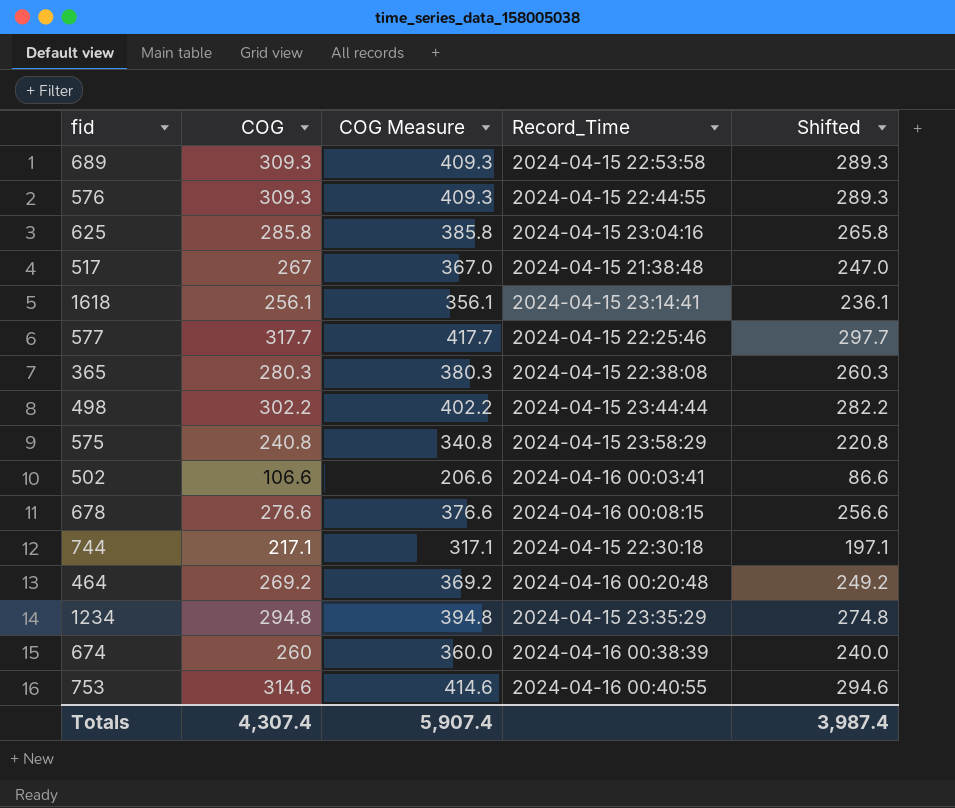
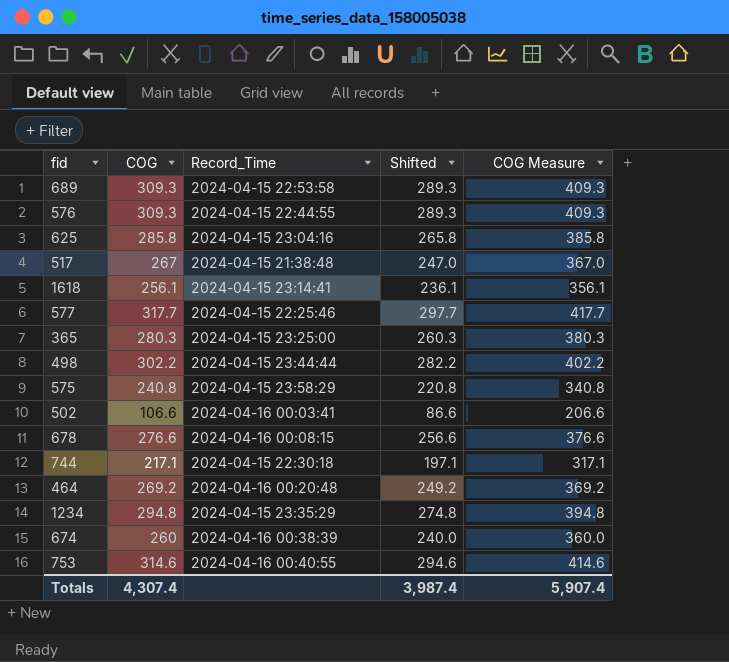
column COG Measure | position: 3 -> 5
365 | Record_Time: 2024-04-15 22:38:08 -> 2024-04-15 23:25:00

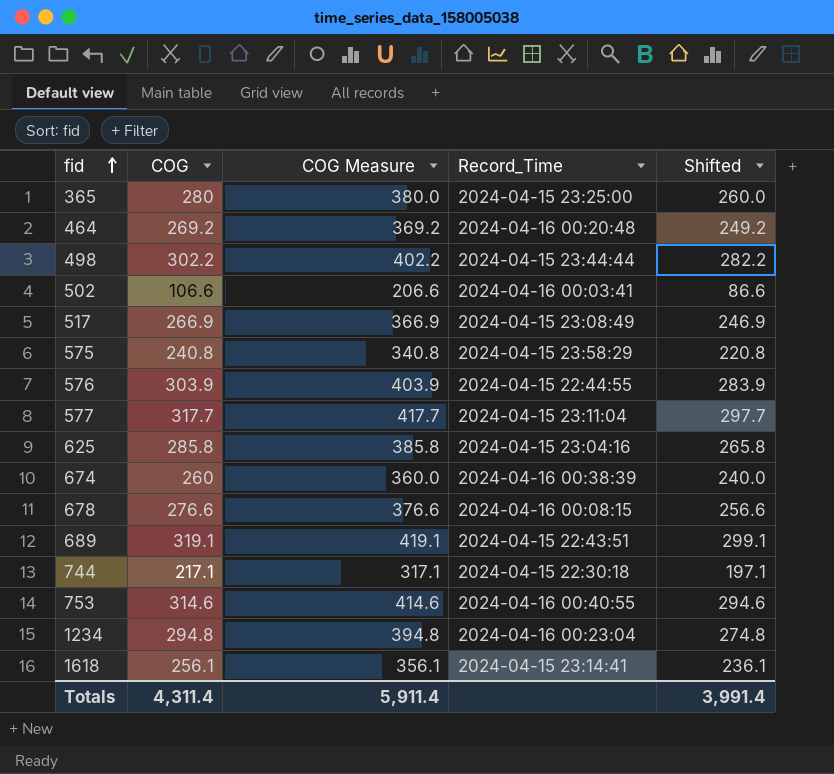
row order: none -> fid ascending
column COG Measure | position: 5 -> 3
365 | COG: 280.3 -> 280
365 | COG Measure: 380.3 -> 380.0
365 | Shifted: 260.3 -> 260.0
517 | COG: 267 -> 266.9
517 | COG Measure: 367.0 -> 366.9
517 | Record_Time: 2024-04-15 21:38:48 -> 2024-04-15 23:08:49
517 | Shifted: 247.0 -> 246.9
576 | COG: 309.3 -> 303.9
576 | COG Measure: 409.3 -> 403.9
576 | Shifted: 289.3 -> 283.9
577 | Record_Time: 2024-04-15 22:25:46 -> 2024-04-15 23:11:04
689 | COG: 309.3 -> 319.1
689 | COG Measure: 409.3 -> 419.1
689 | Record_Time: 2024-04-15 22:53:58 -> 2024-04-15 22:43:51
689 | Shifted: 289.3 -> 299.1
1234 | Record_Time: 2024-04-15 23:35:29 -> 2024-04-16 00:23:04
Totals | COG: 4,307.4 -> 4,311.4
Totals | COG Measure: 5,907.4 -> 5,911.4
Totals | Shifted: 3,987.4 -> 3,991.4

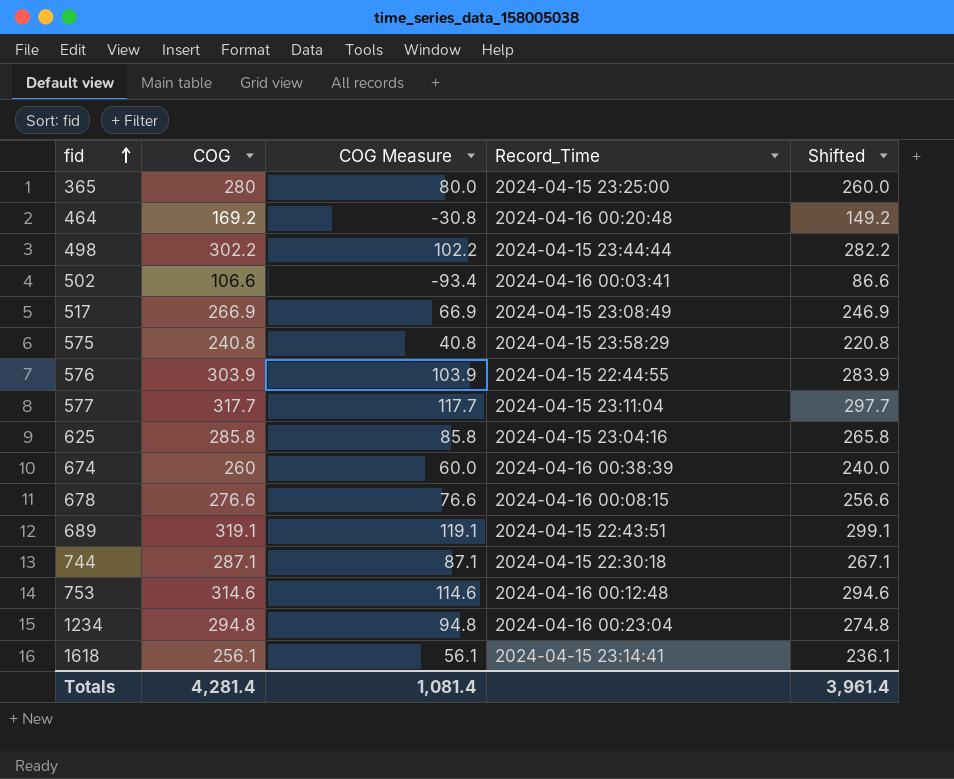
column COG Measure | formula: [COG] + 100 -> [COG] - 200
464 | COG: 269.2 -> 169.2
464 | Shifted: 249.2 -> 149.2
744 | COG: 217.1 -> 287.1
744 | Shifted: 197.1 -> 267.1
753 | Record_Time: 2024-04-16 00:40:55 -> 2024-04-16 00:12:48
Totals | COG: 4,311.4 -> 4,281.4
Totals | COG Measure: 5,911.4 -> 1,081.4
Totals | Shifted: 3,991.4 -> 3,961.4

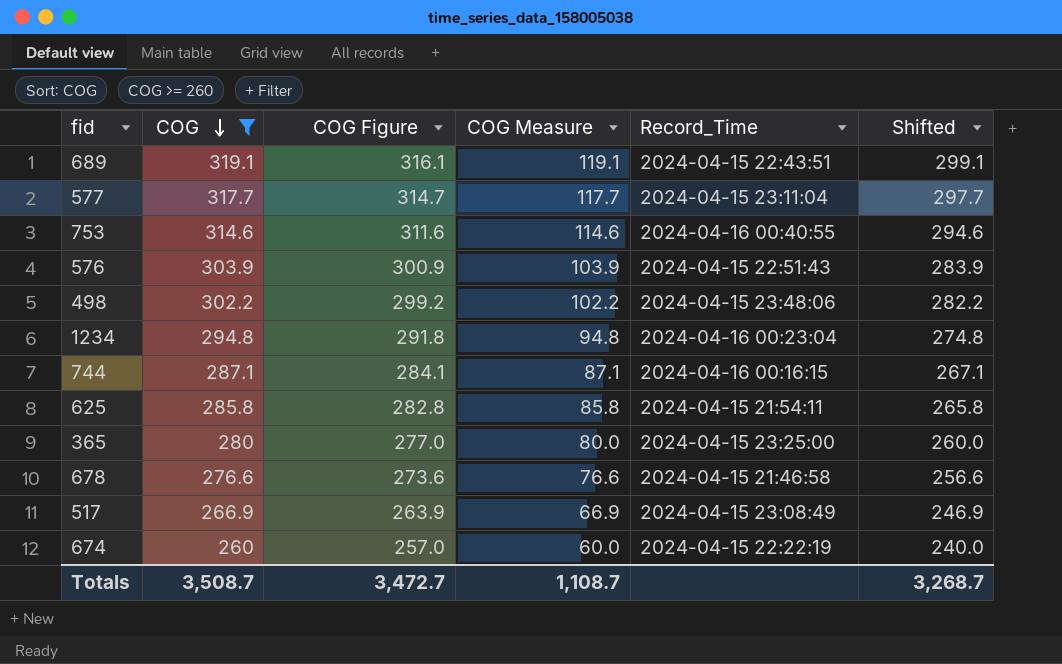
filter: none -> COG >= 260
row order: fid ascending -> COG descending
column COG Figure | formula: none -> [COG] - 3
753 | Record_Time: 2024-04-16 00:12:48 -> 2024-04-16 00:40:55
576 | Record_Time: 2024-04-15 22:44:55 -> 2024-04-15 22:51:43
498 | Record_Time: 2024-04-15 23:44:44 -> 2024-04-15 23:48:06
744 | Record_Time: 2024-04-15 22:30:18 -> 2024-04-16 00:16:15
625 | Record_Time: 2024-04-15 23:04:16 -> 2024-04-15 21:54:11
678 | Record_Time: 2024-04-16 00:08:15 -> 2024-04-15 21:46:58
674 | Record_Time: 2024-04-16 00:38:39 -> 2024-04-15 22:22:19
Totals | COG: 4,281.4 -> 3,508.7
Totals | COG Measure: 1,081.4 -> 1,108.7
Totals | Shifted: 3,961.4 -> 3,268.7

